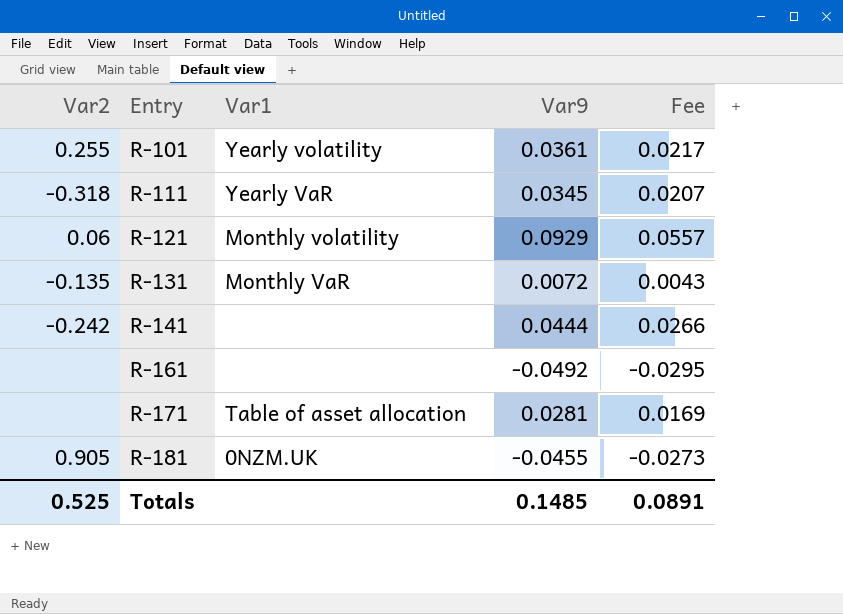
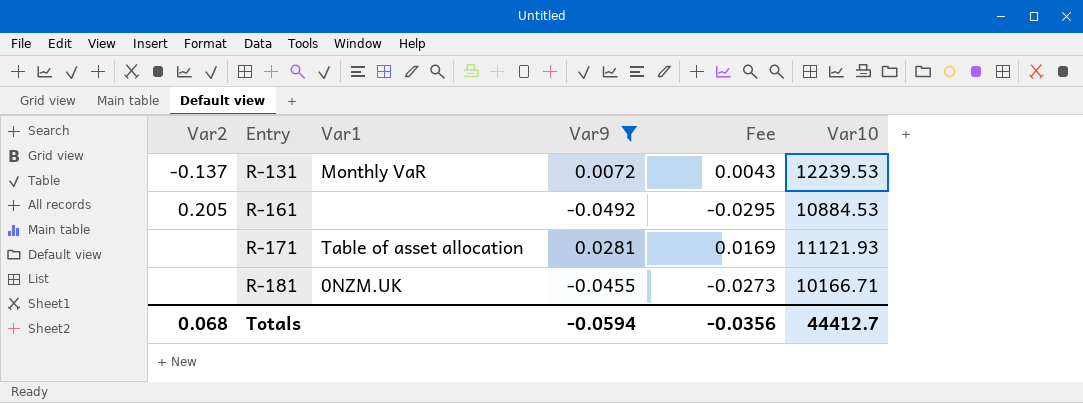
filter: none -> Var9 <= 0.0281
column Var10 | position: none -> 6
R-131 | Var2: -0.135 -> -0.137
R-161 | Var2: none -> 0.205
R-181 | Var2: 0.905 -> none
Totals | Var2: 0.525 -> 0.068
Totals | Var9: 0.1485 -> -0.0594
Totals | Fee: 0.0891 -> -0.0356

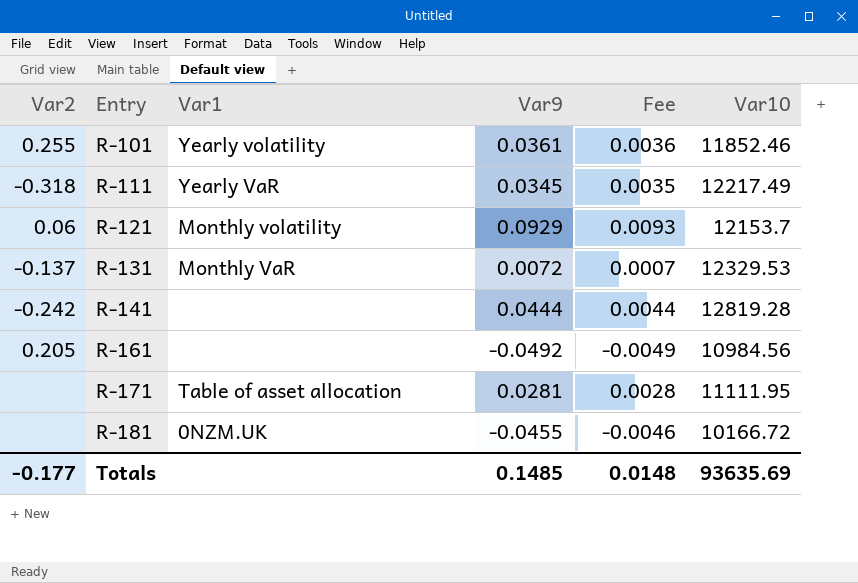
filter: Var9 <= 0.0281 -> none
column Fee | formula: [Var9] * 0.6 -> [Var9] * 0.1
R-131 | Var10: 12239.53 -> 12329.53
R-161 | Var10: 10884.53 -> 10984.56
R-171 | Var10: 11121.93 -> 11111.95
R-181 | Var10: 10166.71 -> 10166.72
Totals | Var2: 0.068 -> -0.177
Totals | Var9: -0.0594 -> 0.1485
Totals | Fee: -0.0356 -> 0.0148
Totals | Var10: 44412.7 -> 93635.69

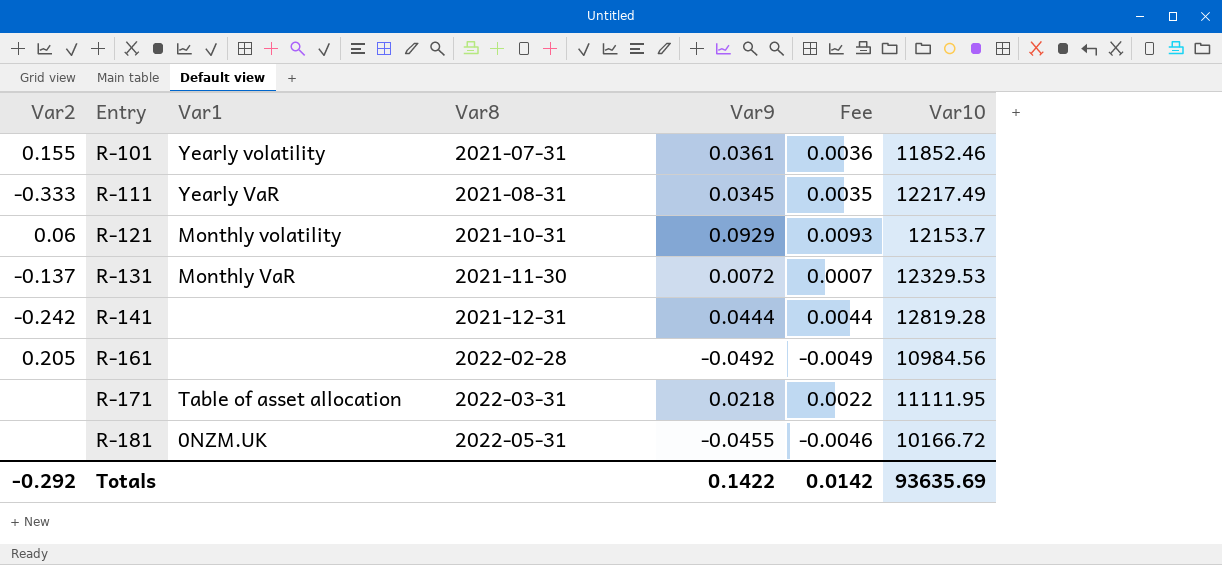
column Var8 | position: none -> 4
R-101 | Var2: 0.255 -> 0.155
R-111 | Var2: -0.318 -> -0.333
R-171 | Var9: 0.0281 -> 0.0218
R-171 | Fee: 0.0028 -> 0.0022
Totals | Var2: -0.177 -> -0.292
Totals | Var9: 0.1485 -> 0.1422
Totals | Fee: 0.0148 -> 0.0142

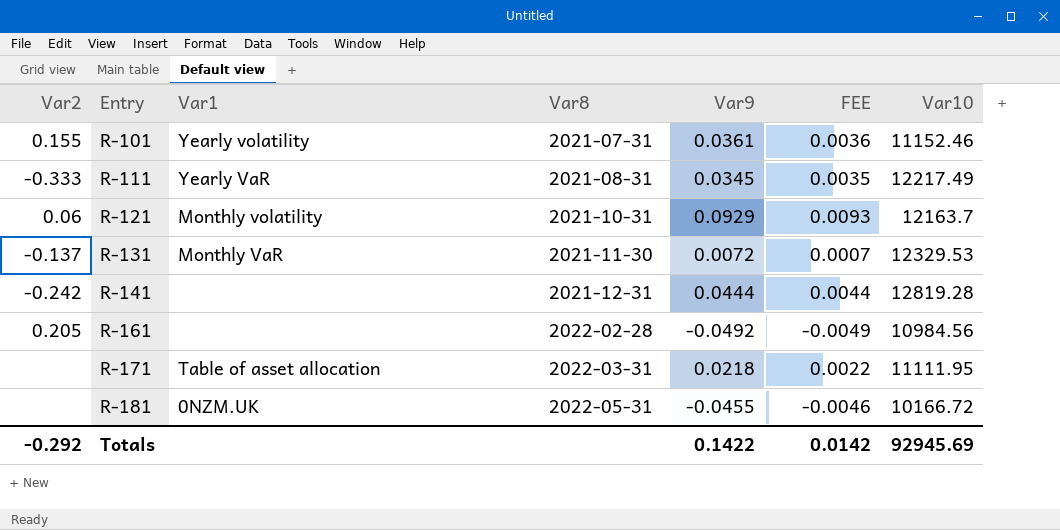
column name: Fee -> FEE
R-101 | Var10: 11852.46 -> 11152.46
R-121 | Var10: 12153.7 -> 12163.7
Totals | Var10: 93635.69 -> 92945.69

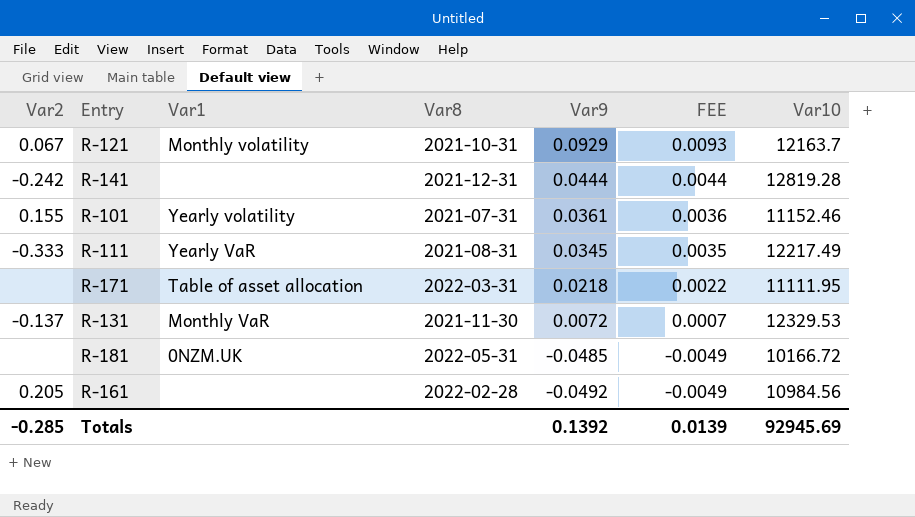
row order: Entry ascending -> Var9 descending
R-121 | Var2: 0.06 -> 0.067
R-181 | Var9: -0.0455 -> -0.0485
R-181 | FEE: -0.0046 -> -0.0049
Totals | Var2: -0.292 -> -0.285
Totals | Var9: 0.1422 -> 0.1392
Totals | FEE: 0.0142 -> 0.0139

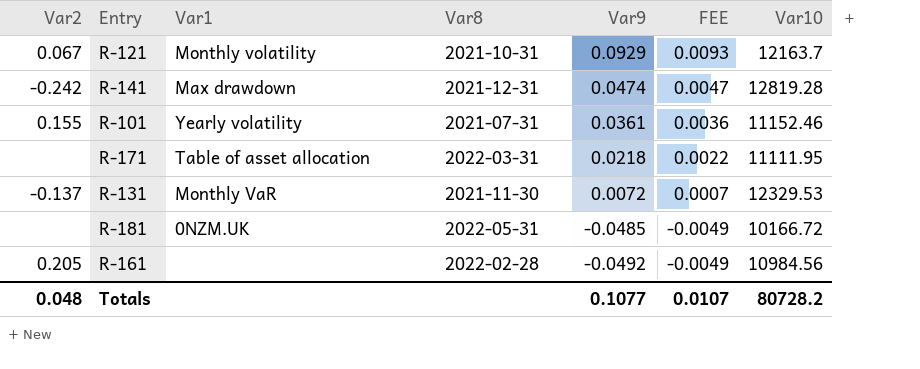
row R-111: -0.333 | Yearly VaR | 2021-08-31 | 0.0345 | 0.0035 | 12217.49 -> none
R-141 | Var1: none -> Max drawdown
R-141 | Var9: 0.0444 -> 0.0474
R-141 | FEE: 0.0044 -> 0.0047
Totals | Var2: -0.285 -> 0.048
Totals | Var9: 0.1392 -> 0.1077
Totals | FEE: 0.0139 -> 0.0107
Totals | Var10: 92945.69 -> 80728.2

